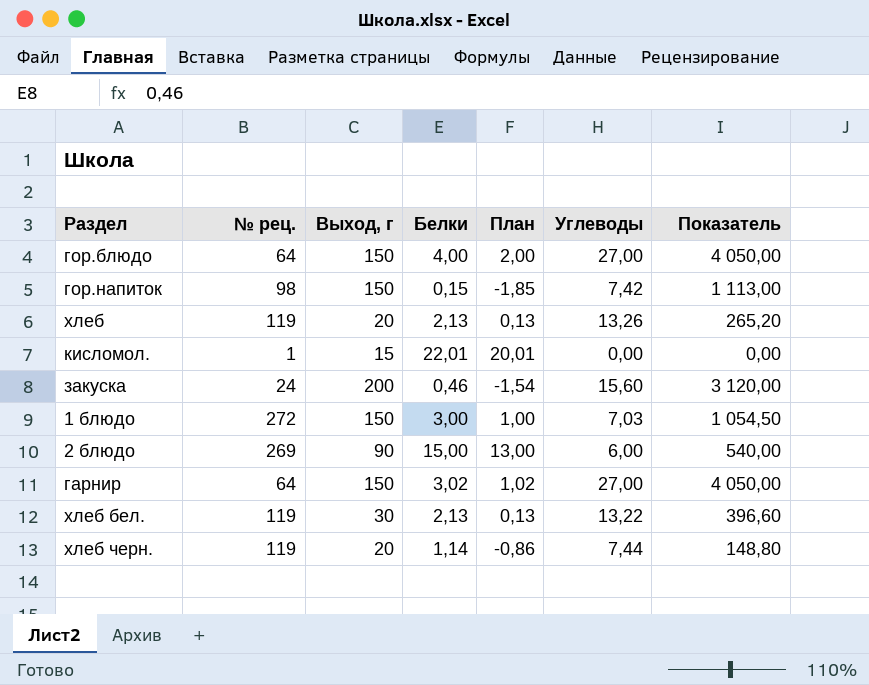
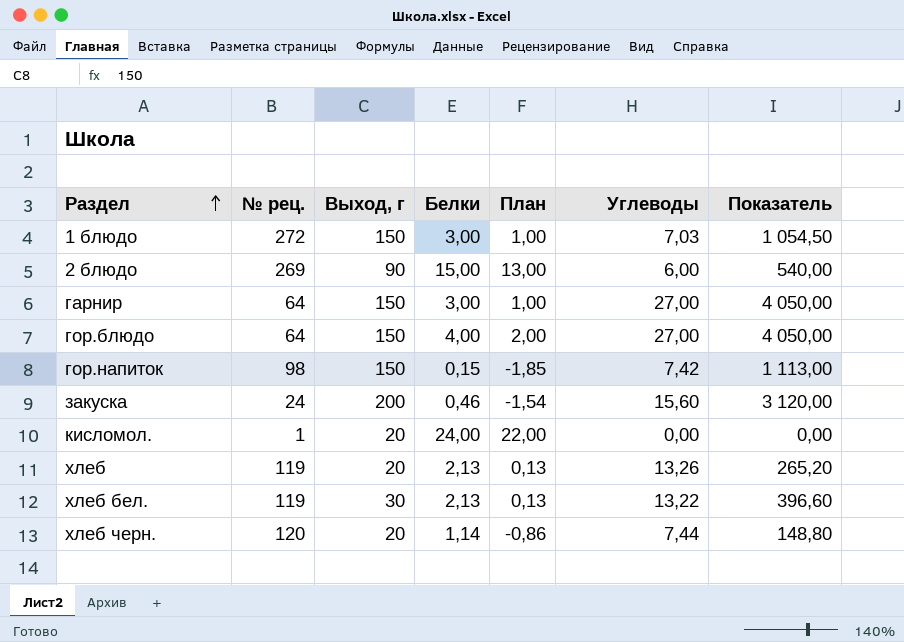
row order: none -> Раздел ascending
гарнир | Белки: 3,02 -> 3,00
гарнир | План: 1,02 -> 1,00
кисломол. | Выход, г: 15 -> 20
кисломол. | Белки: 22,01 -> 24,00
кисломол. | План: 20,01 -> 22,00
хлеб черн. | № рец.: 119 -> 120

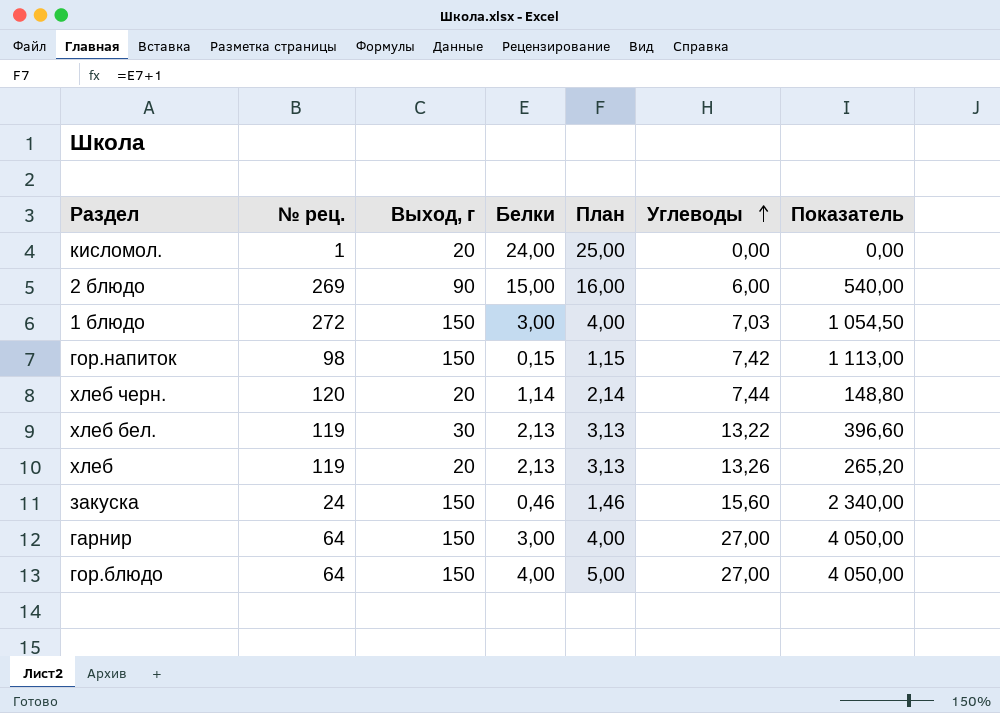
row order: Раздел ascending -> Углеводы ascending
column План | formula: [Белки] - 2 -> [Белки] + 1
закуска | Выход, г: 200 -> 150
закуска | Показатель: 3 120,00 -> 2 340,00

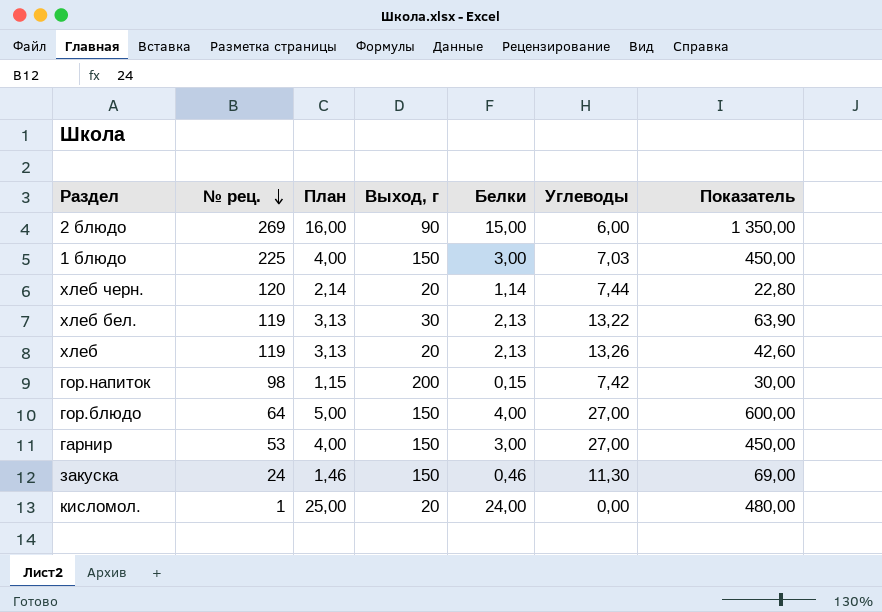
row order: Углеводы ascending -> № рец. descending
column План | position: 5 -> 3
column Показатель | formula: [Выход, г] * [Углеводы] -> [Выход, г] * [Белки]
1 блюдо | № рец.: 272 -> 225
гор.напиток | Выход, г: 150 -> 200
гарнир | № рец.: 64 -> 53
закуска | Углеводы: 15,60 -> 11,30

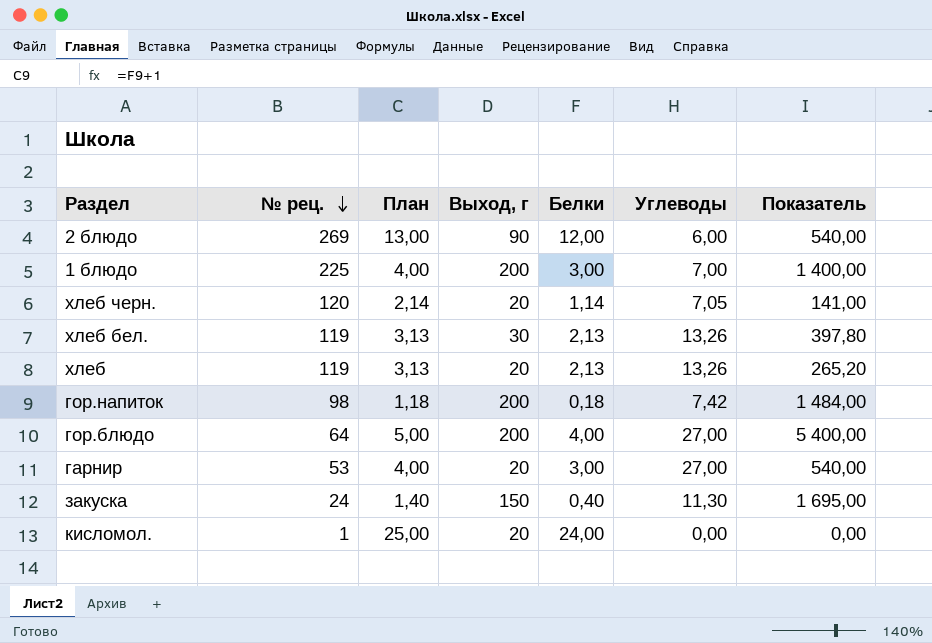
column Показатель | formula: [Выход, г] * [Белки] -> [Выход, г] * [Углеводы]
2 блюдо | План: 16,00 -> 13,00
2 блюдо | Белки: 15,00 -> 12,00
1 блюдо | Выход, г: 150 -> 200
1 блюдо | Углеводы: 7,03 -> 7,00
хлеб черн. | Углеводы: 7,44 -> 7,05
хлеб бел. | Углеводы: 13,22 -> 13,26
гор.напиток | План: 1,15 -> 1,18
гор.напиток | Белки: 0,15 -> 0,18
гор.блюдо | Выход, г: 150 -> 200
гарнир | Выход, г: 150 -> 20
закуска | План: 1,46 -> 1,40
закуска | Белки: 0,46 -> 0,40

